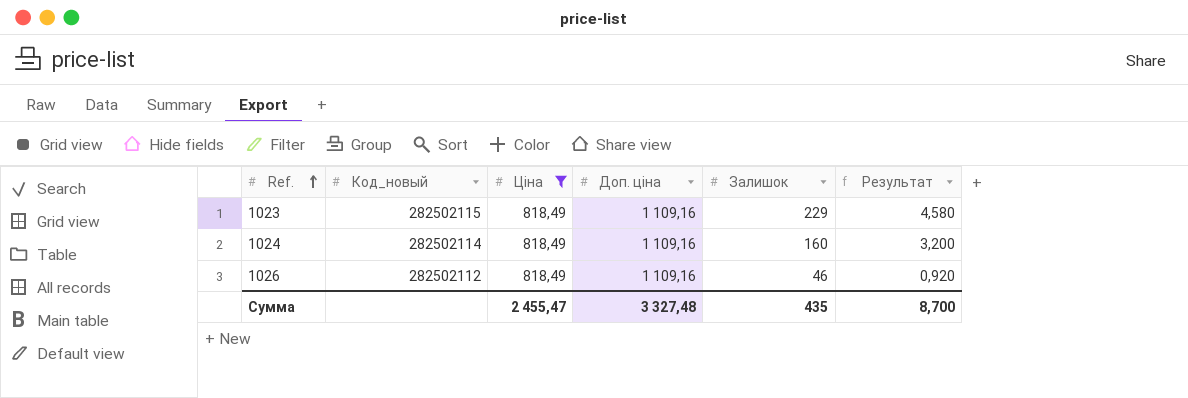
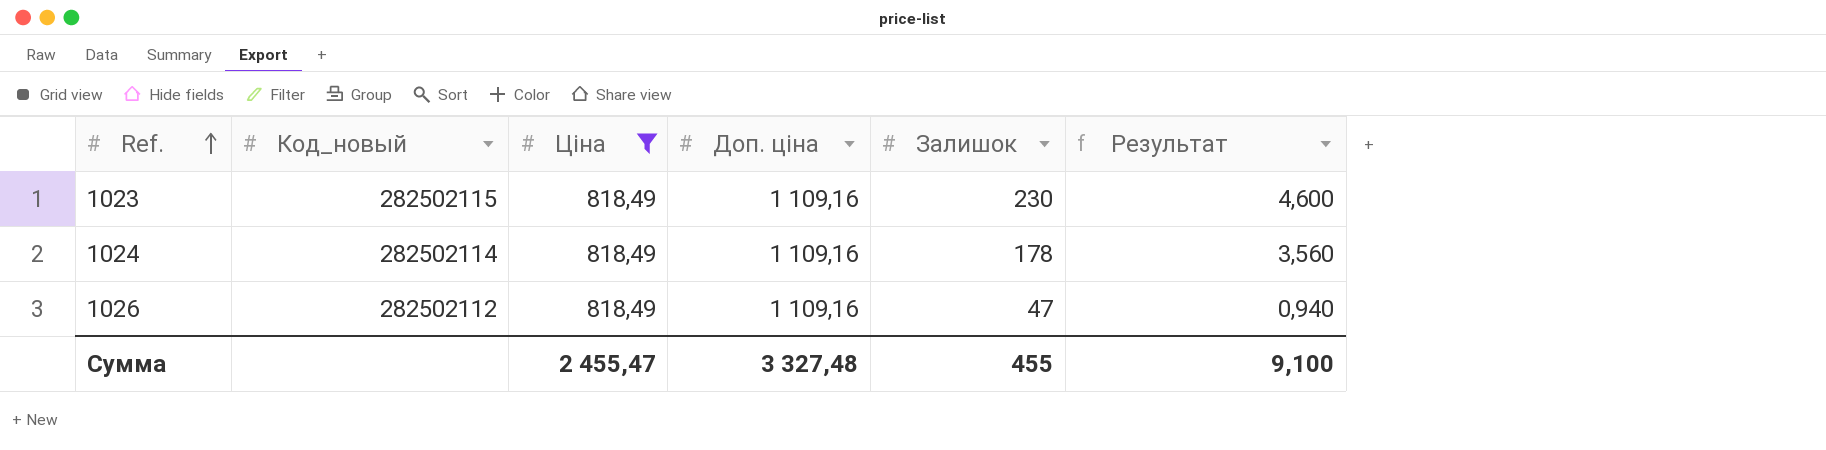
1023 | Залишок: 229 -> 230
1023 | Результат: 4,580 -> 4,600
1024 | Залишок: 160 -> 178
1024 | Результат: 3,200 -> 3,560
1026 | Залишок: 46 -> 47
1026 | Результат: 0,920 -> 0,940
Сумма | Залишок: 435 -> 455
Сумма | Результат: 8,700 -> 9,100

